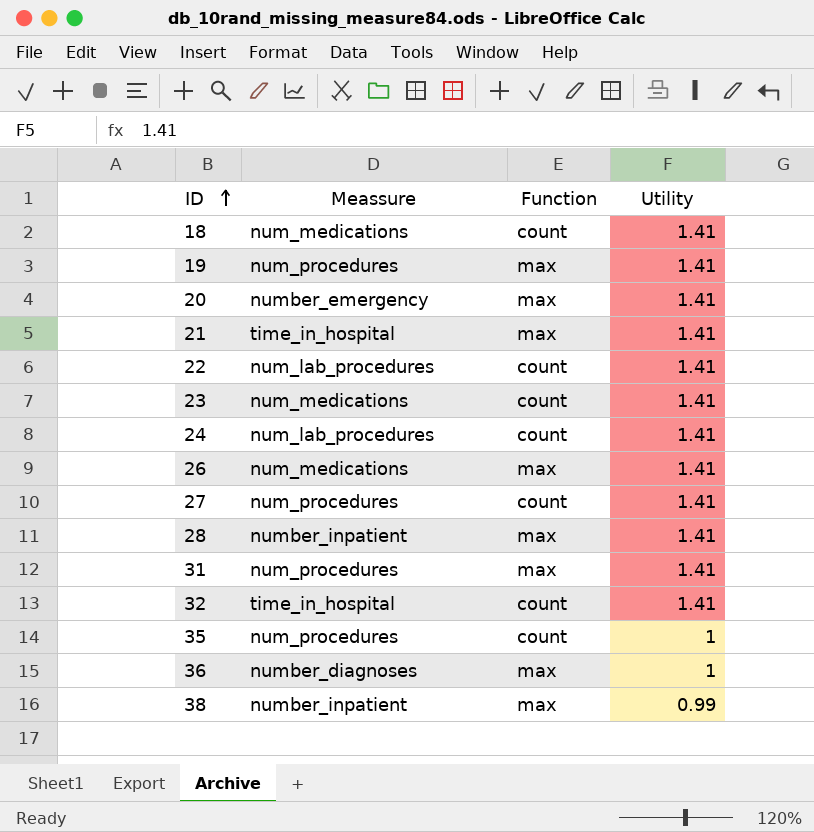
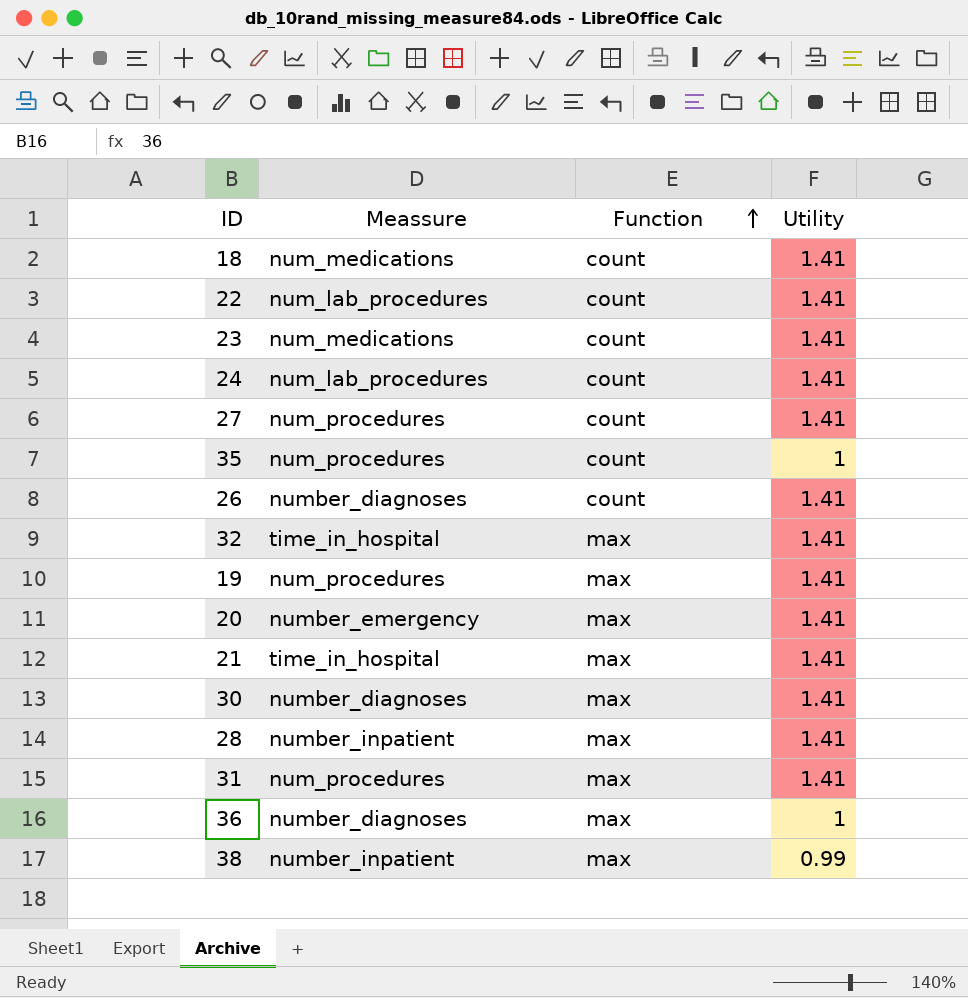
row order: ID ascending -> Function ascending
26 | Meassure: num_medications -> number_diagnoses
26 | Function: max -> count
32 | Function: count -> max
row 30: none -> number_diagnoses | max | 1.41

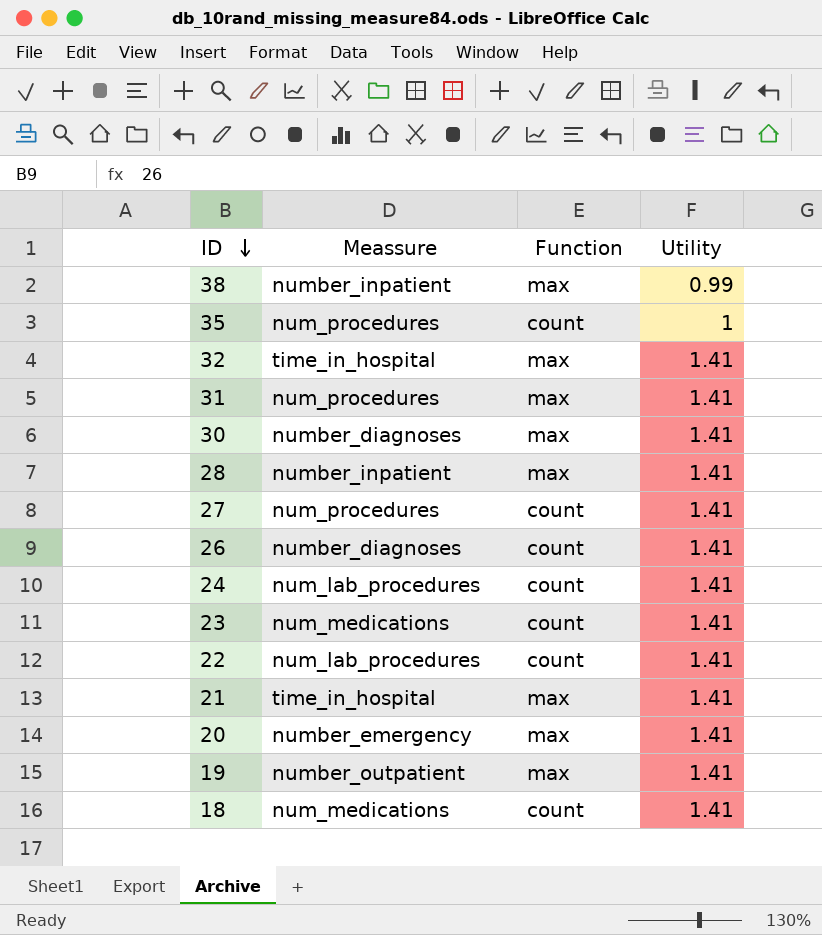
row order: Function ascending -> ID descending
row 36: number_diagnoses | max | 1 -> none
19 | Meassure: num_procedures -> number_outpatient

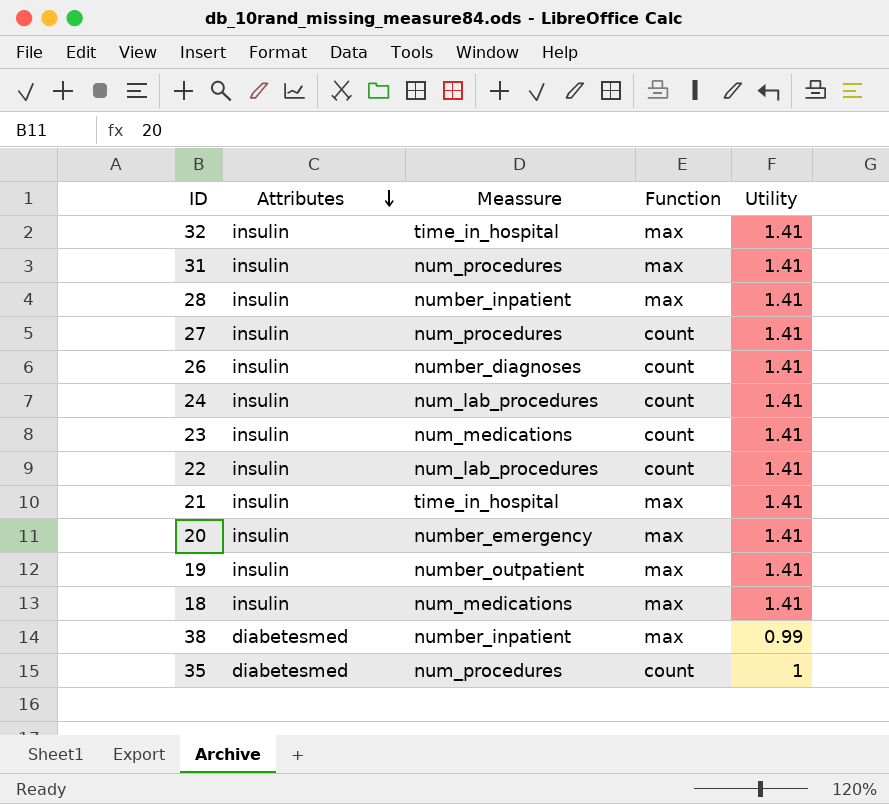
row order: ID descending -> Attributes descending
column Attributes | position: none -> 2
row 30: number_diagnoses | max | 1.41 -> none
18 | Function: count -> max

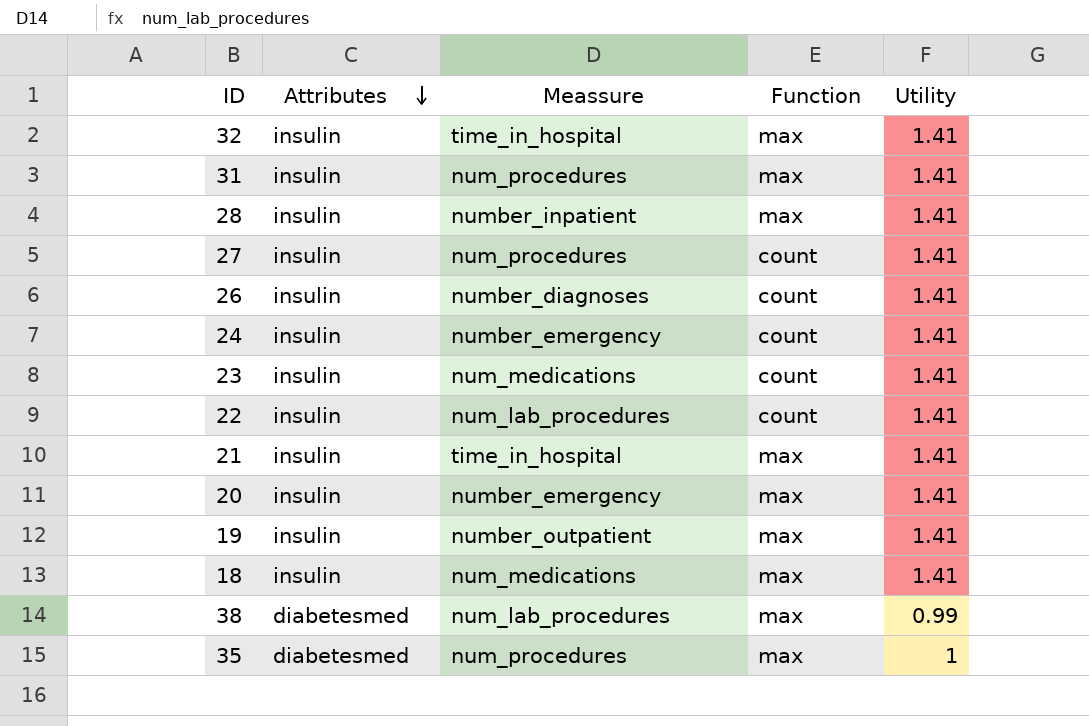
24 | Meassure: num_lab_procedures -> number_emergency
38 | Meassure: number_inpatient -> num_lab_procedures
35 | Function: count -> max

